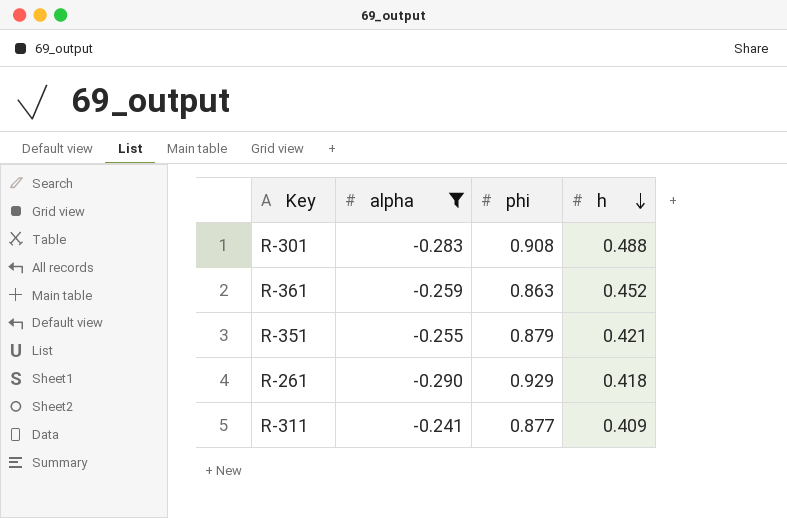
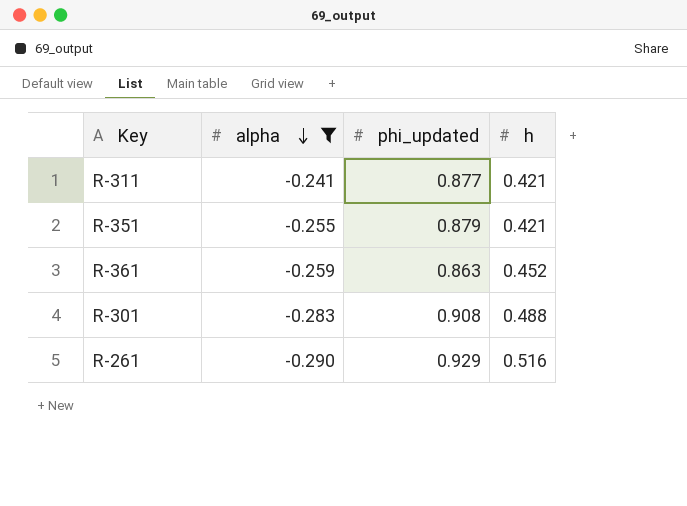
row order: h descending -> alpha descending
column name: phi -> phi_updated
R-311 | h: 0.409 -> 0.421
R-261 | h: 0.418 -> 0.516

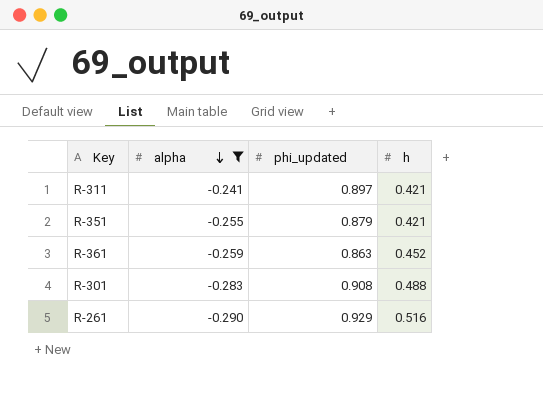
R-311 | phi_updated: 0.877 -> 0.897

